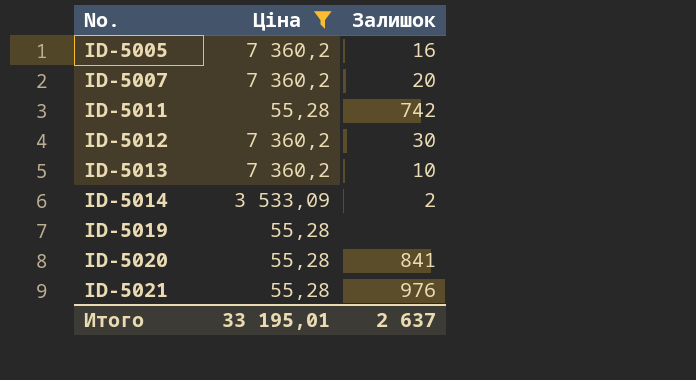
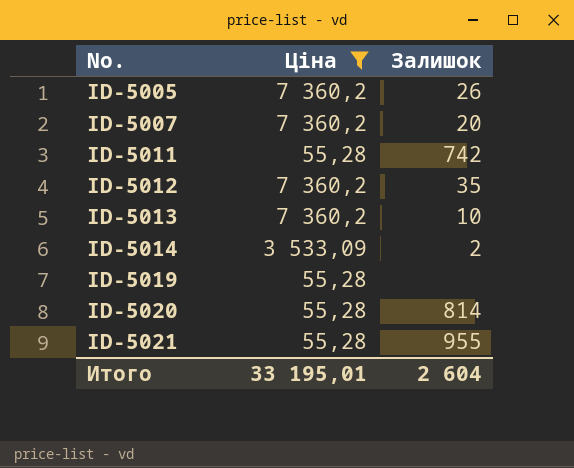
ID-5005 | Залишок: 16 -> 26
ID-5012 | Залишок: 30 -> 35
ID-5020 | Залишок: 841 -> 814
ID-5021 | Залишок: 976 -> 955
Итого | Залишок: 2 637 -> 2 604

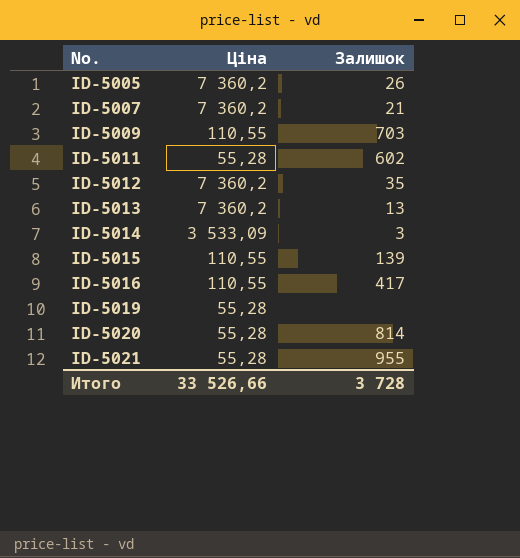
filter: Ціна != 110,55 -> none
ID-5007 | Залишок: 20 -> 21
ID-5011 | Залишок: 742 -> 602
ID-5013 | Залишок: 10 -> 13
ID-5014 | Залишок: 2 -> 3
Итого | Ціна: 33 195,01 -> 33 526,66
Итого | Залишок: 2 604 -> 3 728

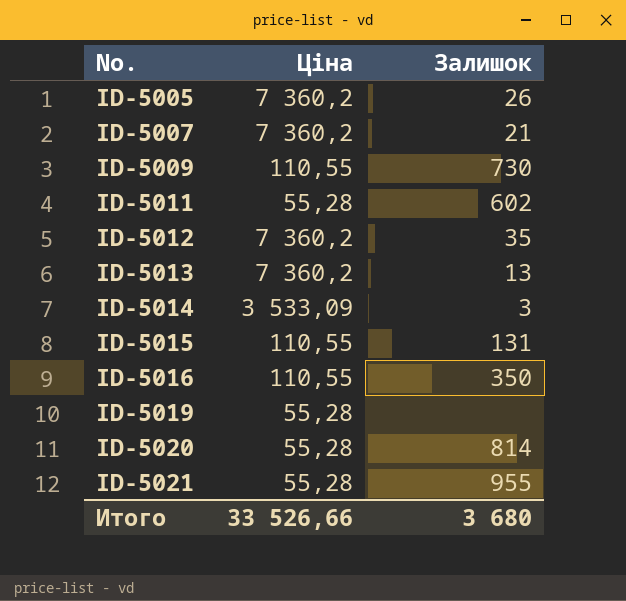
ID-5009 | Залишок: 703 -> 730
ID-5015 | Залишок: 139 -> 131
ID-5016 | Залишок: 417 -> 350
Итого | Залишок: 3 728 -> 3 680

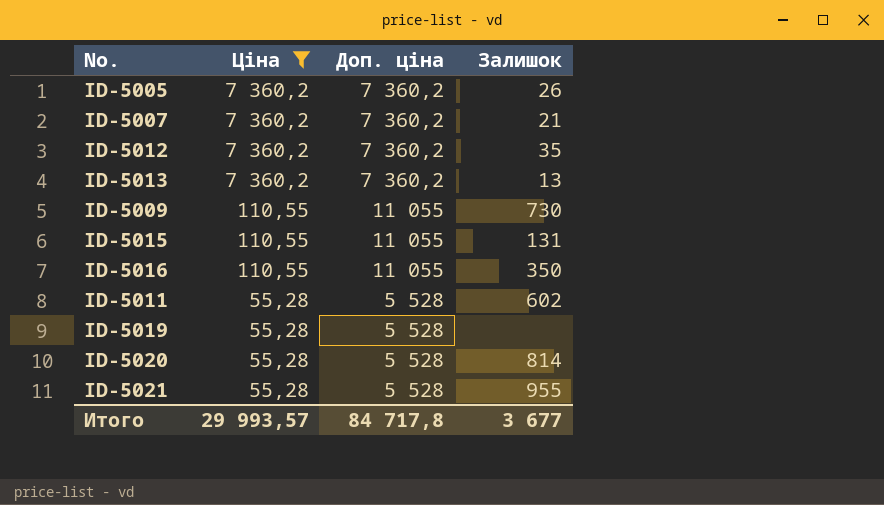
filter: none -> Ціна != 3 533,09
row order: No. ascending -> Ціна descending
column Доп. ціна | position: none -> 3
Итого | Ціна: 33 526,66 -> 29 993,57
Итого | Залишок: 3 680 -> 3 677

